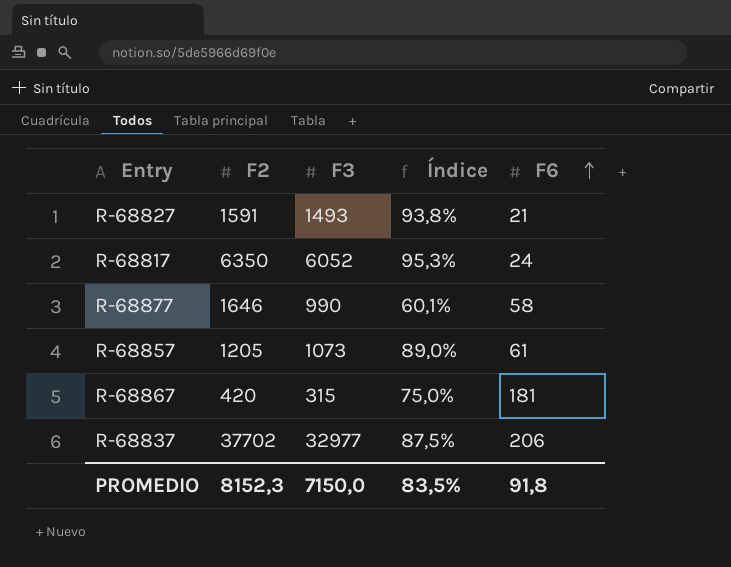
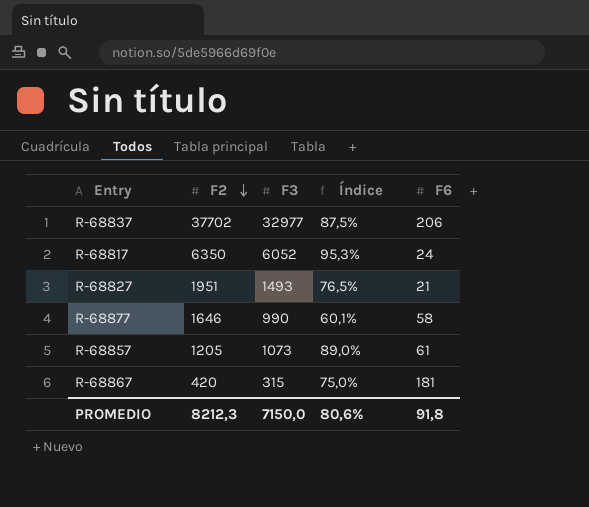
row order: F6 ascending -> F2 descending
R-68827 | F2: 1591 -> 1951
R-68827 | Índice: 93,8% -> 76,5%
PROMEDIO | F2: 8152,3 -> 8212,3
PROMEDIO | Índice: 83,5% -> 80,6%

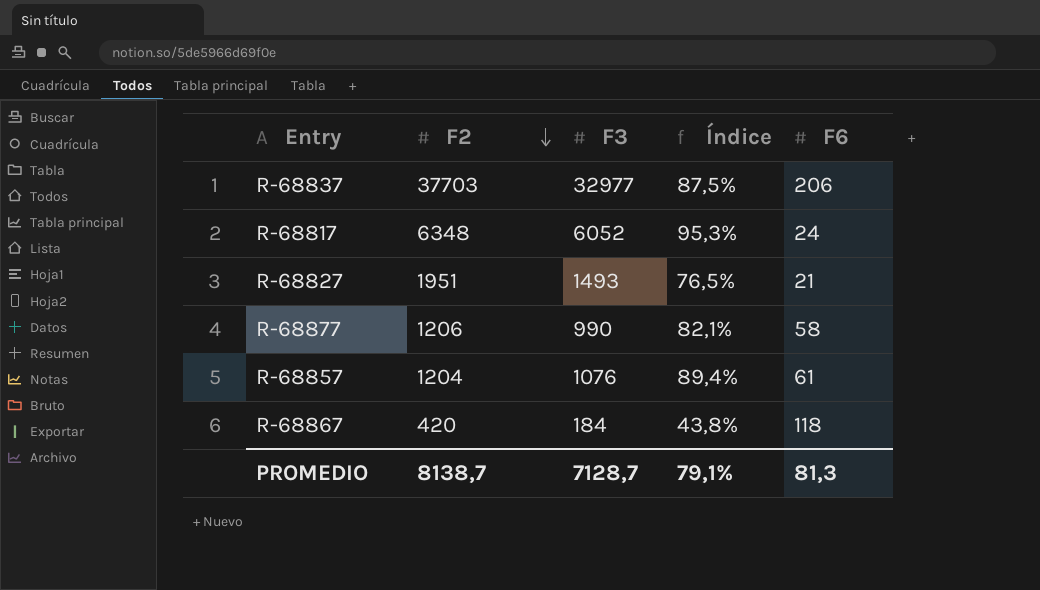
R-68837 | F2: 37702 -> 37703
R-68817 | F2: 6350 -> 6348
R-68877 | F2: 1646 -> 1206
R-68877 | Índice: 60,1% -> 82,1%
R-68857 | F2: 1205 -> 1204
R-68857 | F3: 1073 -> 1076
R-68857 | Índice: 89,0% -> 89,4%
R-68867 | F3: 315 -> 184
R-68867 | Índice: 75,0% -> 43,8%
R-68867 | F6: 181 -> 118
PROMEDIO | F2: 8212,3 -> 8138,7
PROMEDIO | F3: 7150,0 -> 7128,7
PROMEDIO | Índice: 80,6% -> 79,1%
PROMEDIO | F6: 91,8 -> 81,3

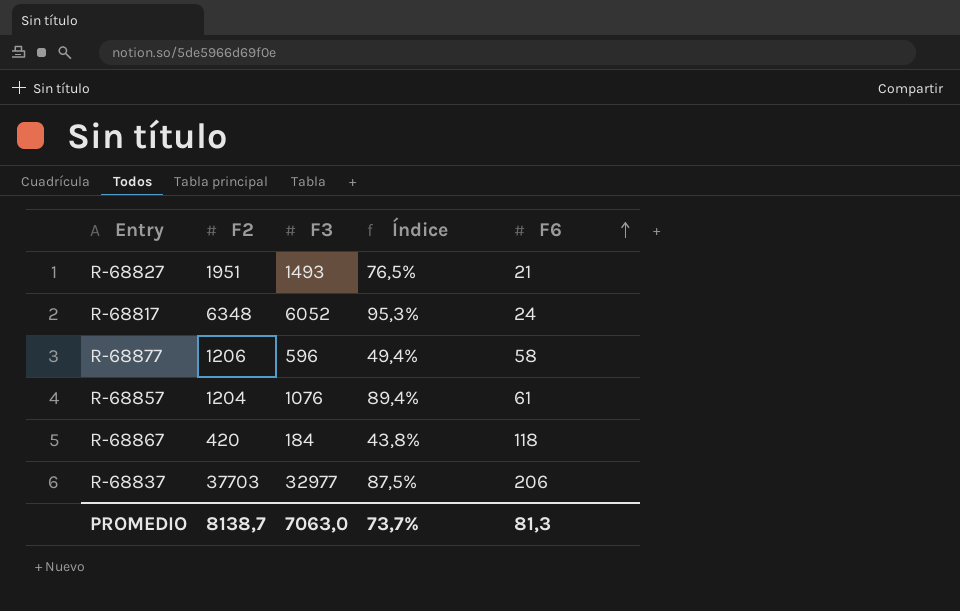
row order: F2 descending -> F6 ascending
R-68877 | F3: 990 -> 596
R-68877 | Índice: 82,1% -> 49,4%
PROMEDIO | F3: 7128,7 -> 7063,0
PROMEDIO | Índice: 79,1% -> 73,7%

